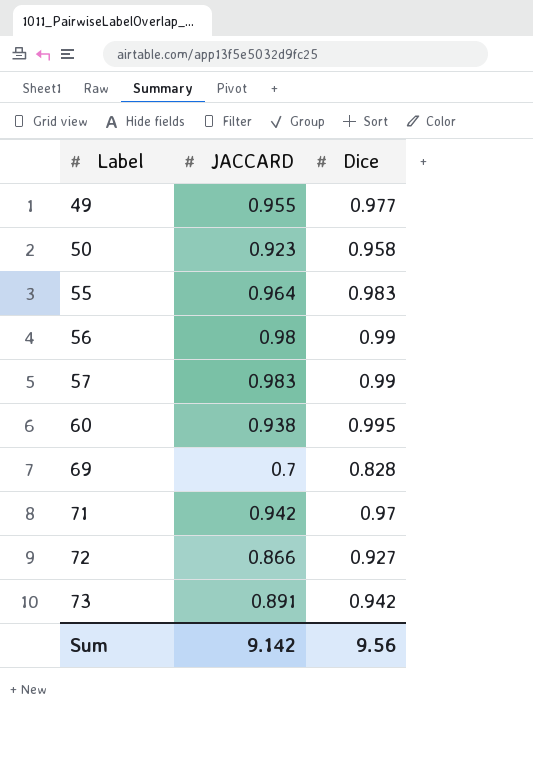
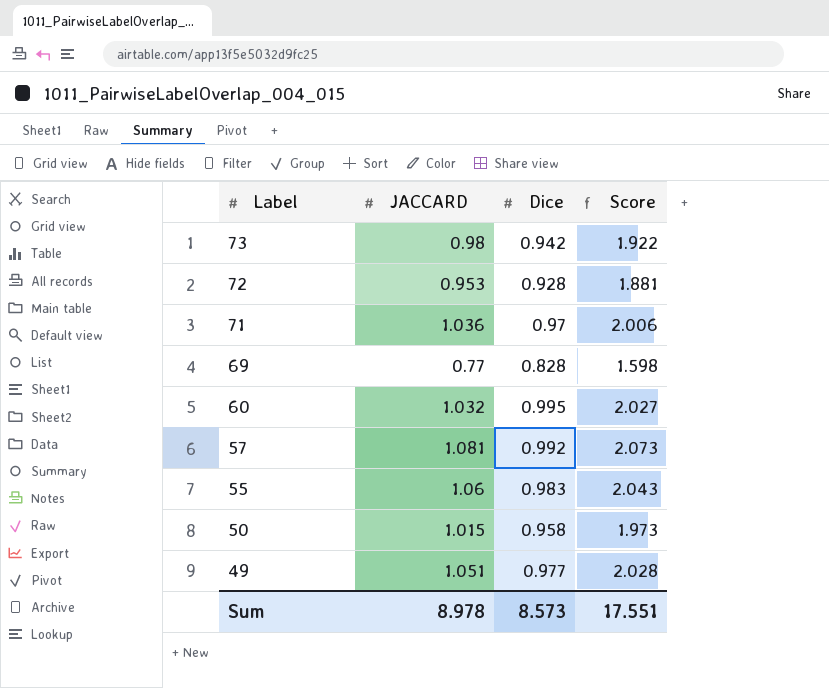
row order: Label ascending -> Label descending
column Score | formula: none -> [JACCARD] + [Dice]
row 56: 0.98 | 0.99 -> none
73 | JACCARD: 0.891 -> 0.98
72 | JACCARD: 0.866 -> 0.953
72 | Dice: 0.927 -> 0.928
71 | JACCARD: 0.942 -> 1.036
69 | JACCARD: 0.7 -> 0.77
60 | JACCARD: 0.938 -> 1.032
57 | JACCARD: 0.983 -> 1.081
57 | Dice: 0.99 -> 0.992
55 | JACCARD: 0.964 -> 1.06
50 | JACCARD: 0.923 -> 1.015
49 | JACCARD: 0.955 -> 1.051
Sum | JACCARD: 9.142 -> 8.978
Sum | Dice: 9.56 -> 8.573

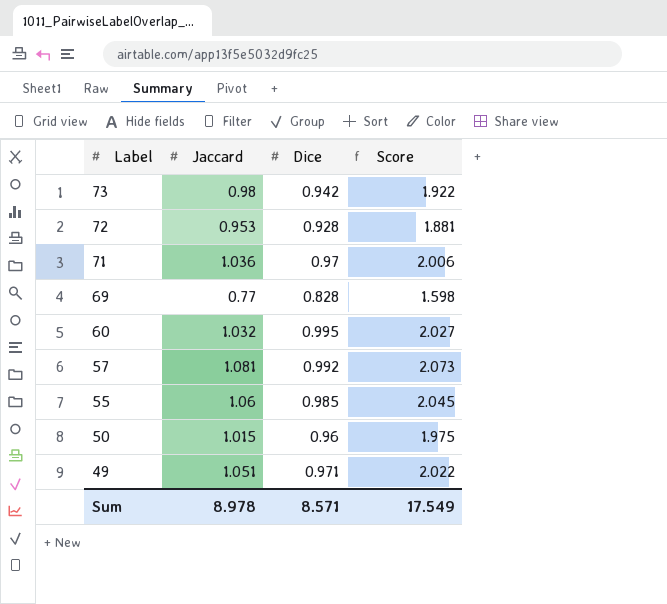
column name: JACCARD -> Jaccard
55 | Dice: 0.983 -> 0.985
55 | Score: 2.043 -> 2.045
50 | Dice: 0.958 -> 0.96
50 | Score: 1.973 -> 1.975
49 | Dice: 0.977 -> 0.971
49 | Score: 2.028 -> 2.022
Sum | Dice: 8.573 -> 8.571
Sum | Score: 17.551 -> 17.549

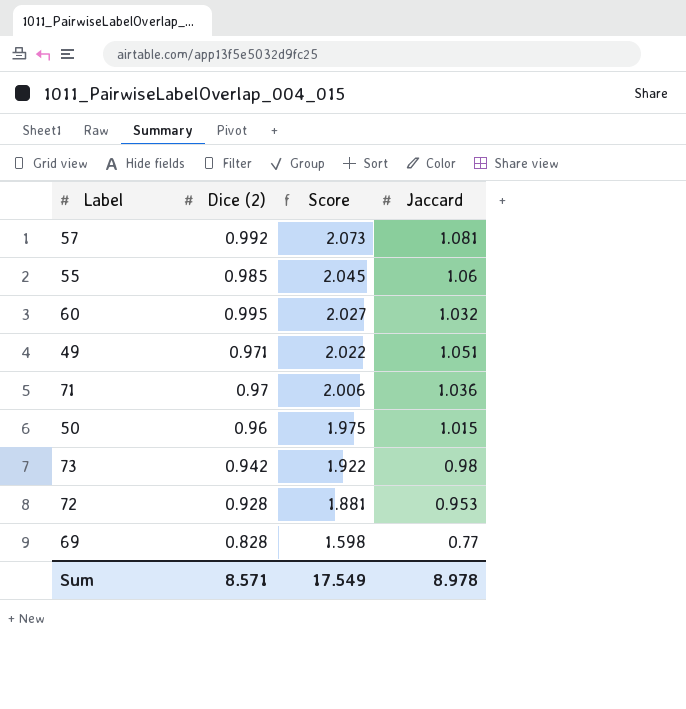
row order: Label descending -> Score descending
column name: Dice -> Dice (2)
column Jaccard | position: 2 -> 4

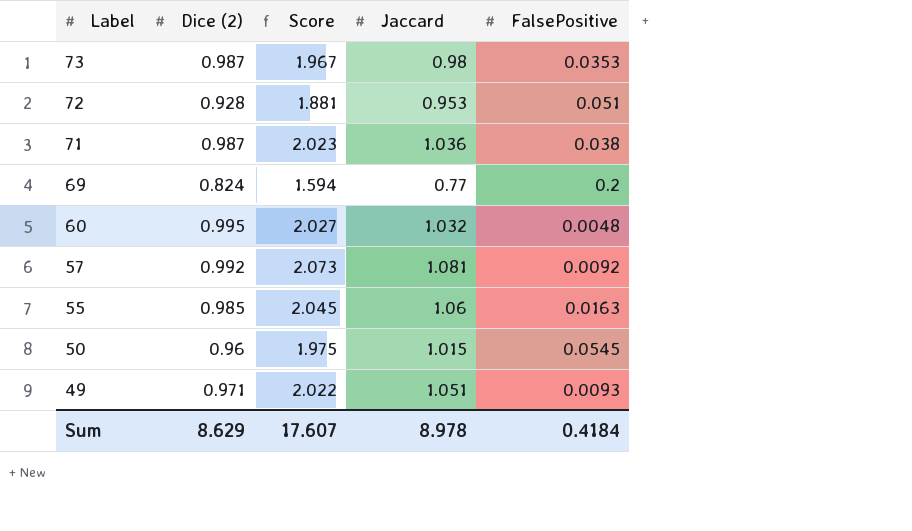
row order: Score descending -> Label descending
column FalsePositive | position: none -> 5
73 | Dice (2): 0.942 -> 0.987
73 | Score: 1.922 -> 1.967
71 | Dice (2): 0.97 -> 0.987
71 | Score: 2.006 -> 2.023
69 | Dice (2): 0.828 -> 0.824
69 | Score: 1.598 -> 1.594
Sum | Dice (2): 8.571 -> 8.629
Sum | Score: 17.549 -> 17.607

